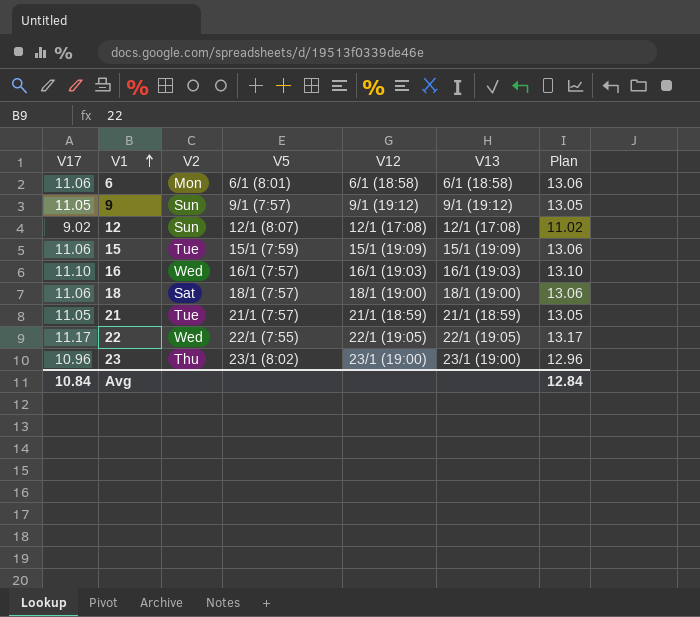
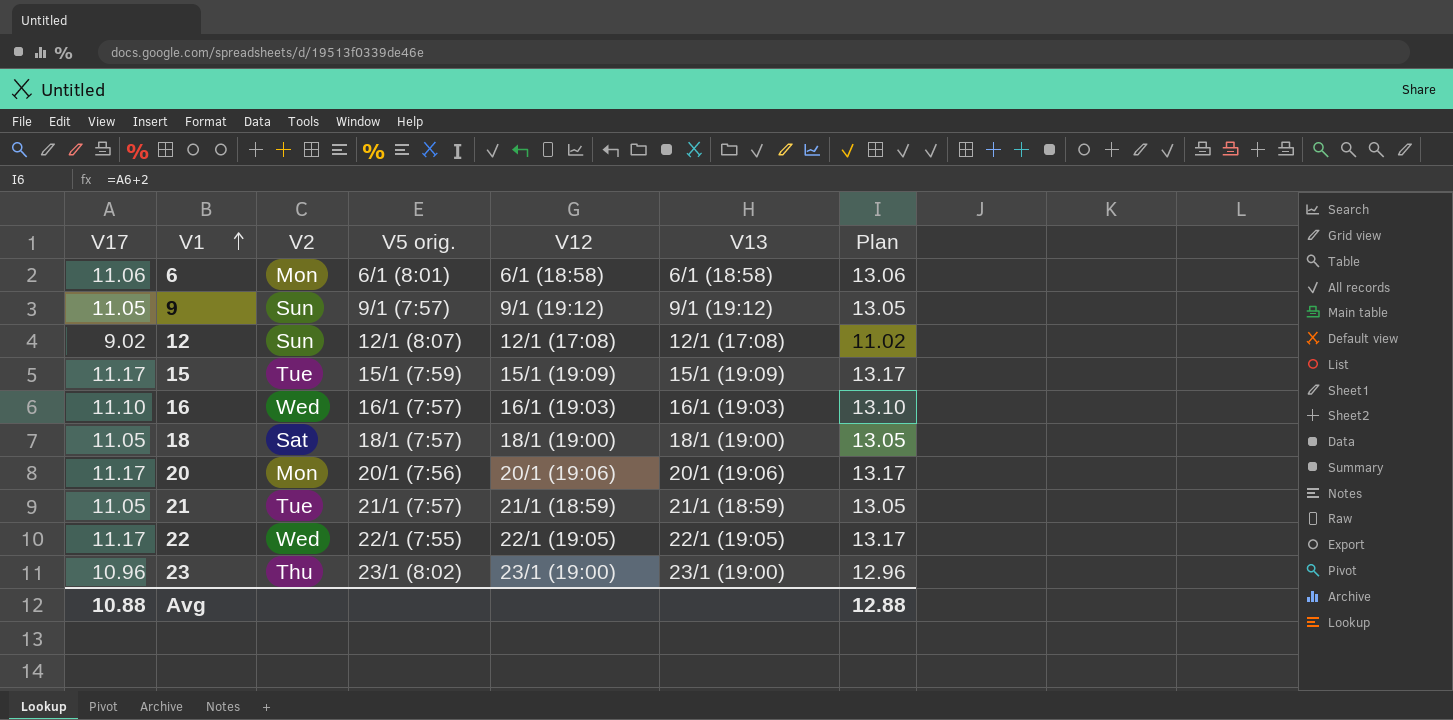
column name: V5 -> V5 orig.
15 | V17: 11.06 -> 11.17
15 | Plan: 13.06 -> 13.17
18 | V17: 11.06 -> 11.05
18 | Plan: 13.06 -> 13.05
row 20: none -> 11.17 | Mon | 20/1 (7:56) | 20/1 (19:06) | 20/1 (19:06) | 13.17
Avg | V17: 10.84 -> 10.88
Avg | Plan: 12.84 -> 12.88

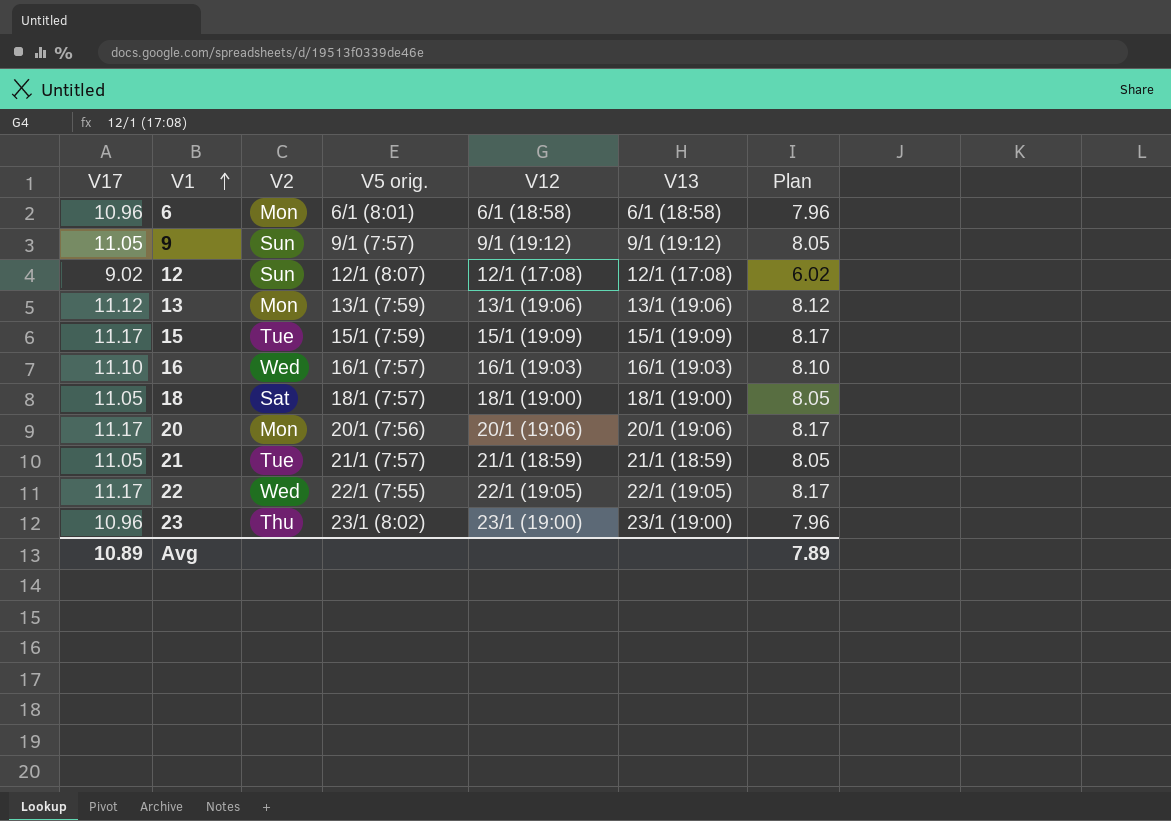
column Plan | formula: [V17] + 2 -> [V17] - 3
6 | V17: 11.06 -> 10.96
row 13: none -> 11.12 | Mon | 13/1 (7:59) | 13/1 (19:06) | 13/1 (19:06) | 8.12
Avg | V17: 10.88 -> 10.89
Avg | Plan: 12.88 -> 7.89

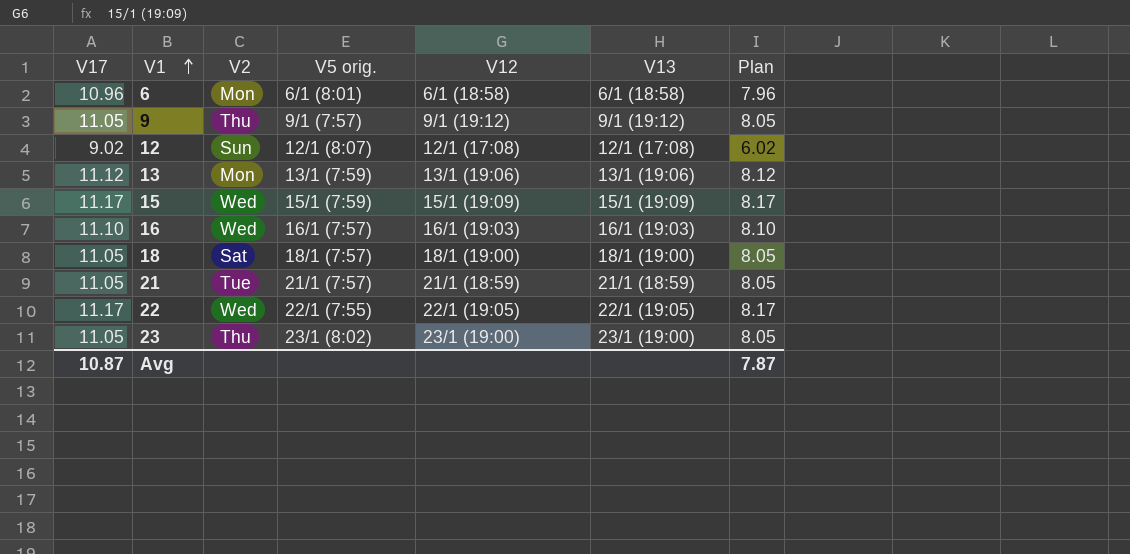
row 20: 11.17 | Mon | 20/1 (7:56) | 20/1 (19:06) | 20/1 (19:06) | 8.17 -> none
9 | V2: Sun -> Thu
15 | V2: Tue -> Wed
23 | V17: 10.96 -> 11.05
23 | Plan: 7.96 -> 8.05
Avg | V17: 10.89 -> 10.87
Avg | Plan: 7.89 -> 7.87

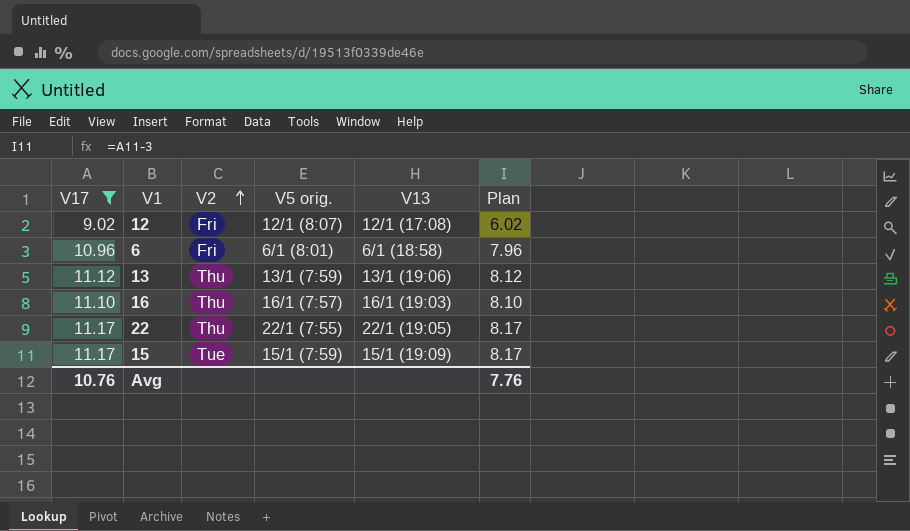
filter: none -> V17 != 11.05
row order: V1 ascending -> V2 ascending
column V12 | position: 5 -> none
12 | V2: Sun -> Fri
6 | V2: Mon -> Fri
13 | V2: Mon -> Thu
16 | V2: Wed -> Thu
22 | V2: Wed -> Thu
15 | V2: Wed -> Tue
Avg | V17: 10.87 -> 10.76
Avg | Plan: 7.87 -> 7.76

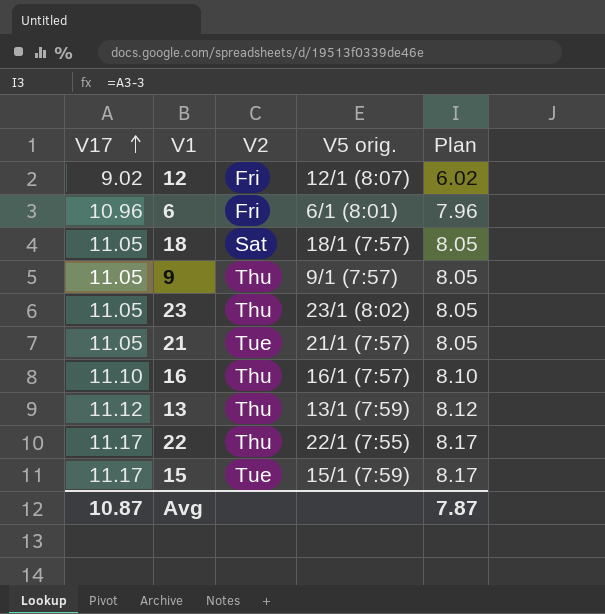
filter: V17 != 11.05 -> none
row order: V2 ascending -> V17 ascending
column V13 | position: 5 -> none
Avg | V17: 10.76 -> 10.87
Avg | Plan: 7.76 -> 7.87

